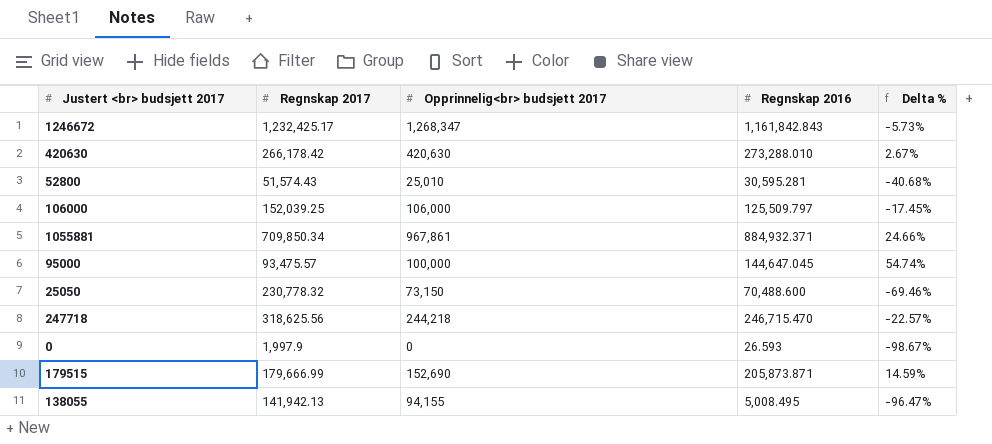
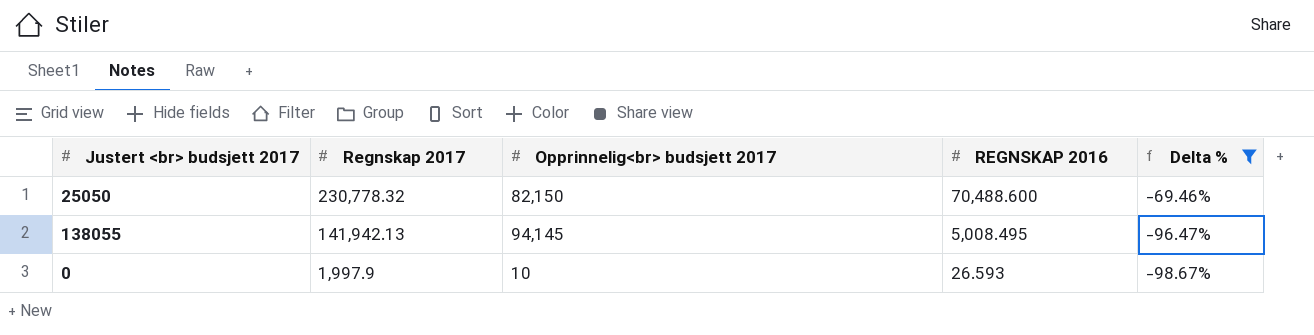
filter: none -> Delta % <= -69.46%
row order: none -> Regnskap 2017 descending
column name: Regnskap 2016 -> REGNSKAP 2016
25050 | Opprinnelig<br> budsjett 2017: 73,150 -> 82,150
138055 | Opprinnelig<br> budsjett 2017: 94,155 -> 94,145
0 | Opprinnelig<br> budsjett 2017: 0 -> 10

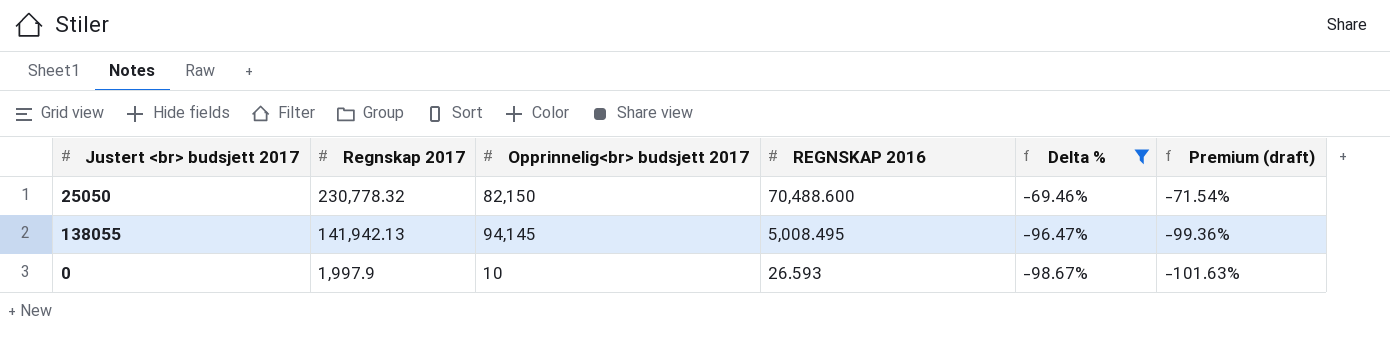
column Premium (draft) | formula: none -> [Delta %] * 1.03

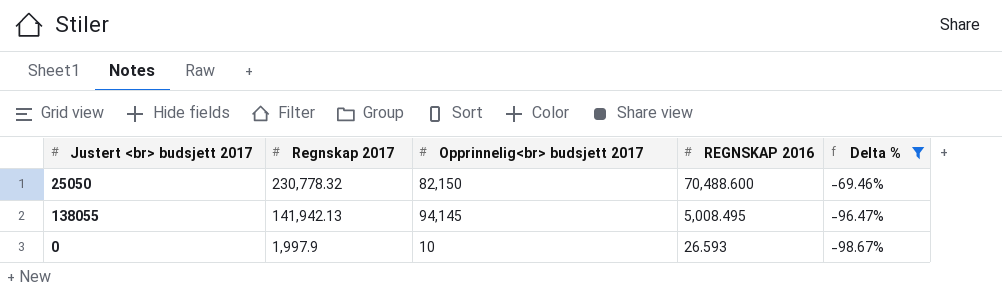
column Premium (draft) | formula: [Delta %] * 1.03 -> none

